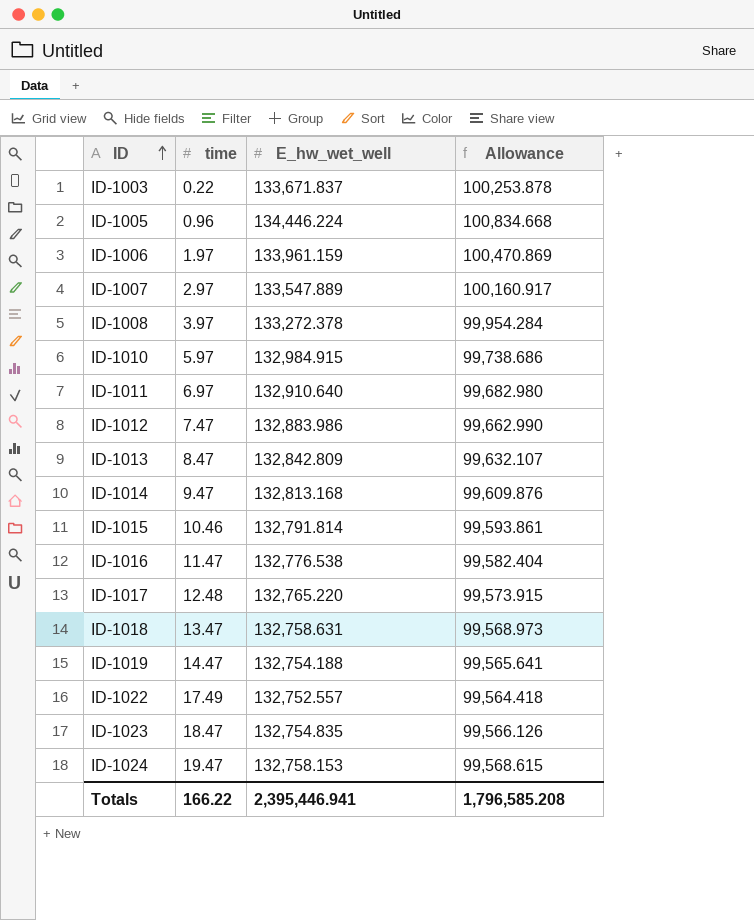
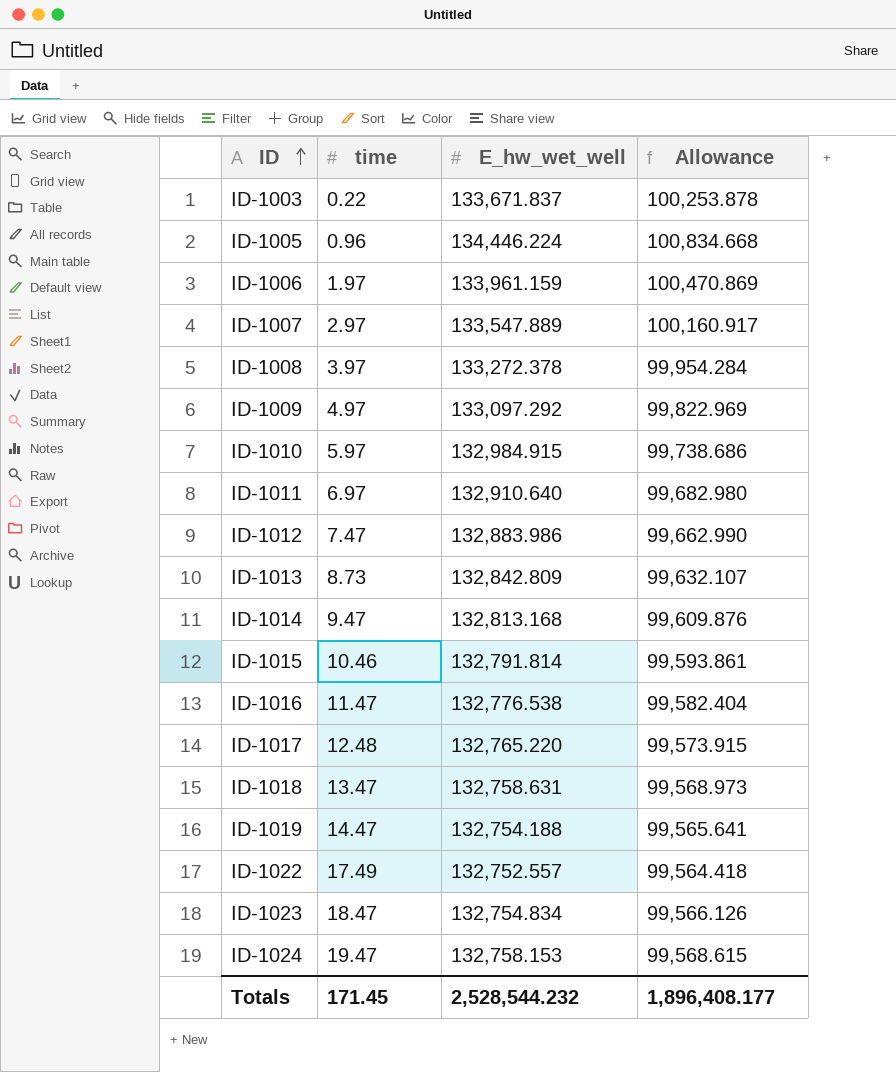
row ID-1009: none -> 4.97 | 133,097.292 | 99,822.969
ID-1013 | time: 8.47 -> 8.73
ID-1023 | E_hw_wet_well: 132,754.835 -> 132,754.834
Totals | time: 166.22 -> 171.45
Totals | E_hw_wet_well: 2,395,446.941 -> 2,528,544.232
Totals | Allowance: 1,796,585.208 -> 1,896,408.177

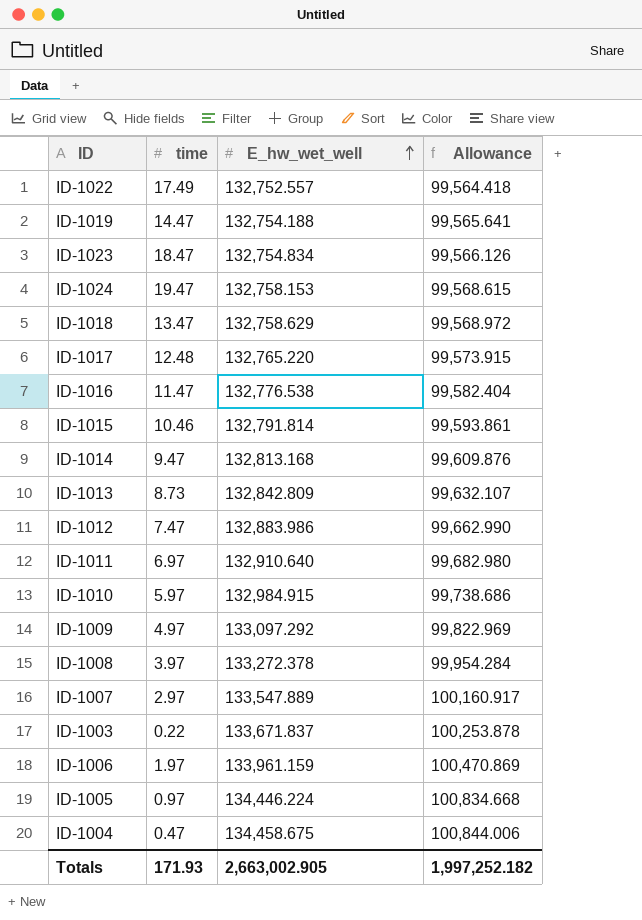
row order: ID ascending -> E_hw_wet_well ascending
ID-1018 | E_hw_wet_well: 132,758.631 -> 132,758.629
ID-1018 | Allowance: 99,568.973 -> 99,568.972
ID-1005 | time: 0.96 -> 0.97
row ID-1004: none -> 0.47 | 134,458.675 | 100,844.006
Totals | time: 171.45 -> 171.93
Totals | E_hw_wet_well: 2,528,544.232 -> 2,663,002.905
Totals | Allowance: 1,896,408.177 -> 1,997,252.182

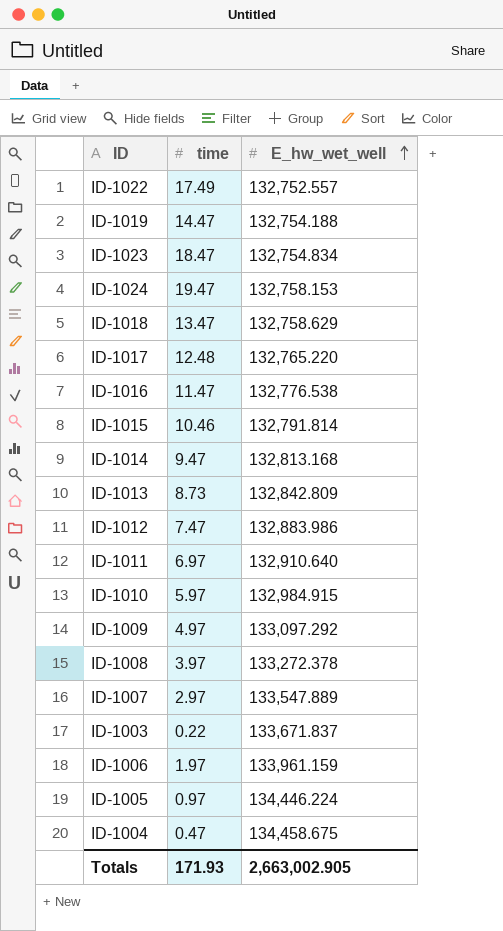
column Allowance | formula: [E_hw_wet_well] * 0.75 -> none

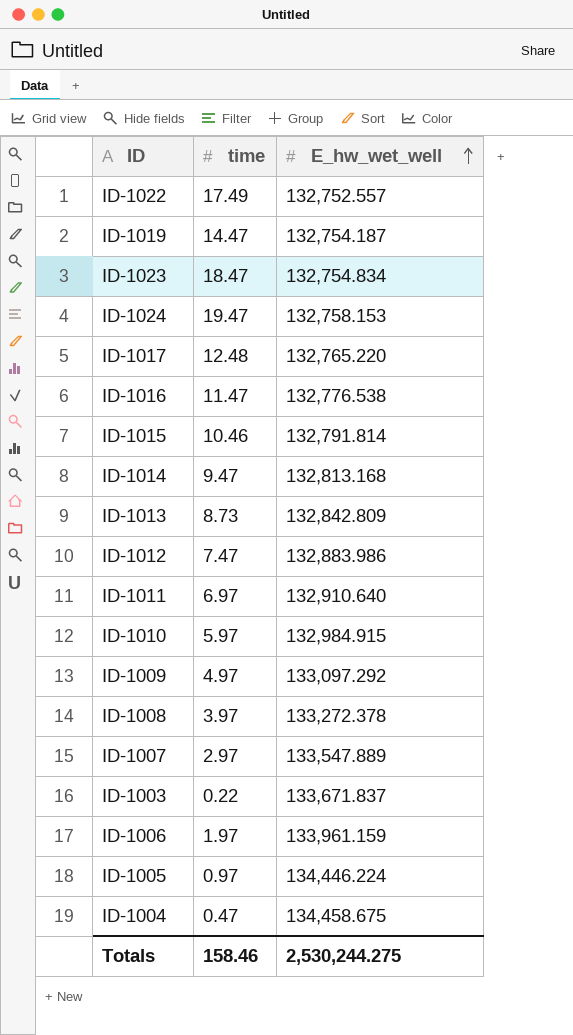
row ID-1018: 13.47 | 132,758.629 -> none
ID-1019 | E_hw_wet_well: 132,754.188 -> 132,754.187
Totals | time: 171.93 -> 158.46
Totals | E_hw_wet_well: 2,663,002.905 -> 2,530,244.275

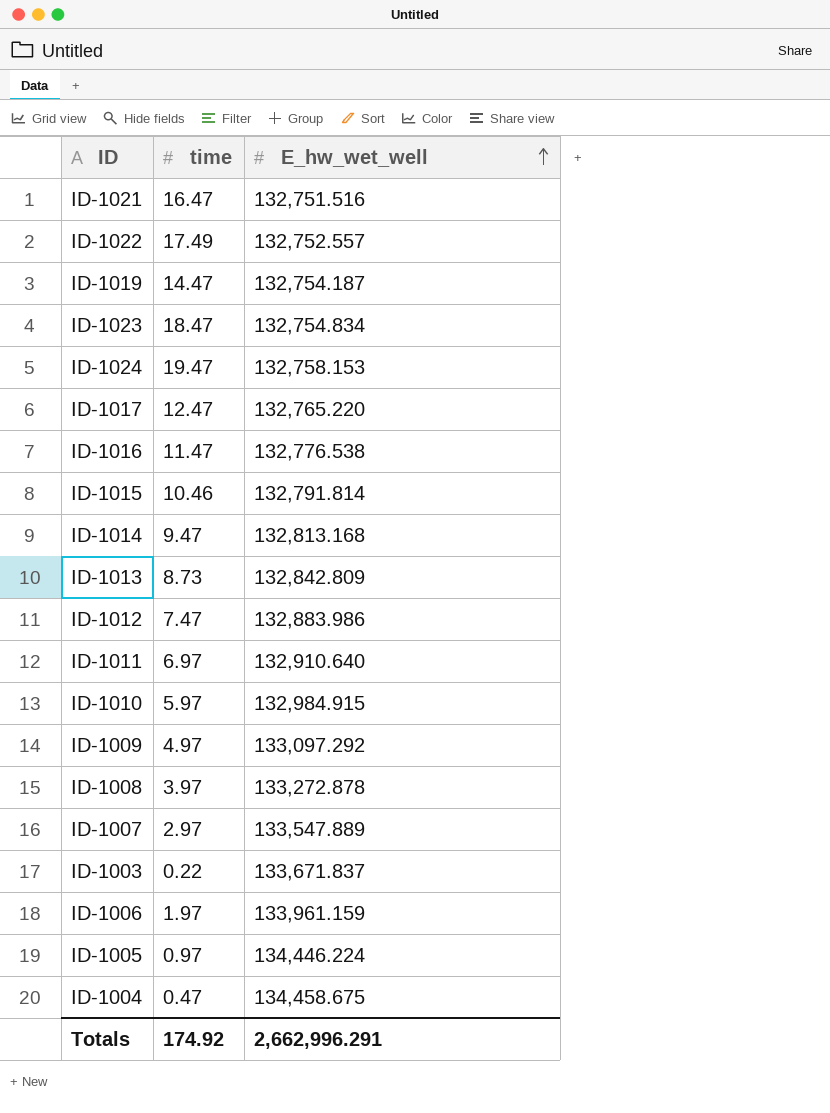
row ID-1021: none -> 16.47 | 132,751.516
ID-1017 | time: 12.48 -> 12.47
ID-1008 | E_hw_wet_well: 133,272.378 -> 133,272.878
Totals | time: 158.46 -> 174.92
Totals | E_hw_wet_well: 2,530,244.275 -> 2,662,996.291

